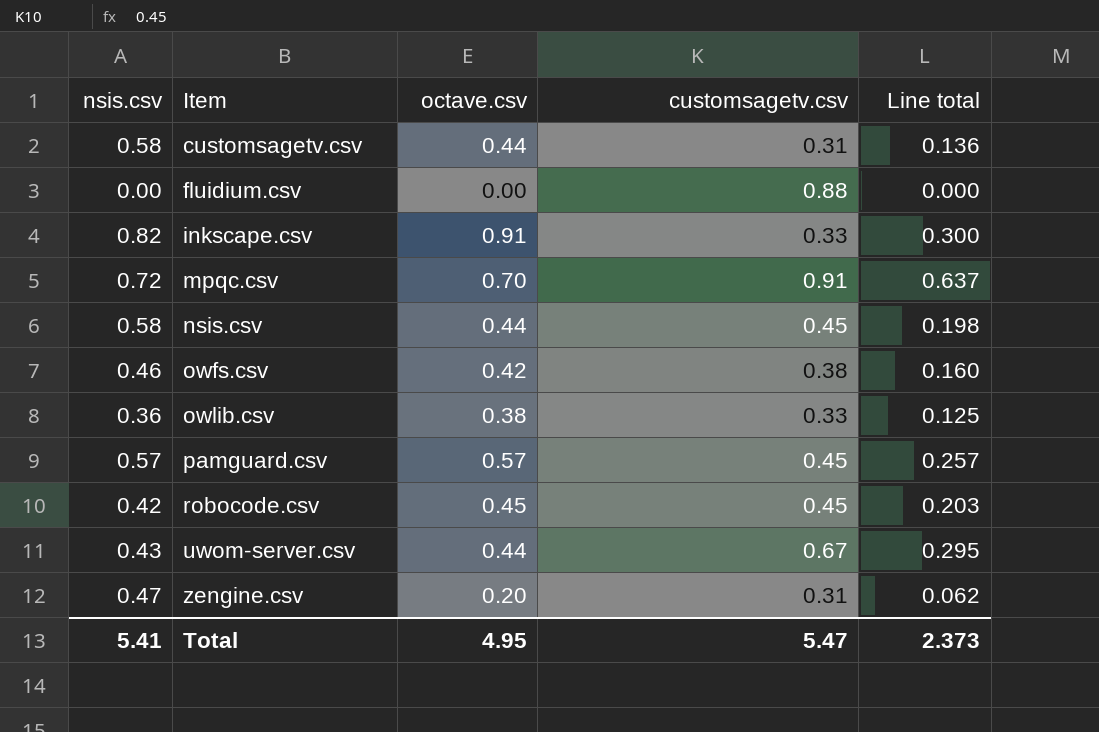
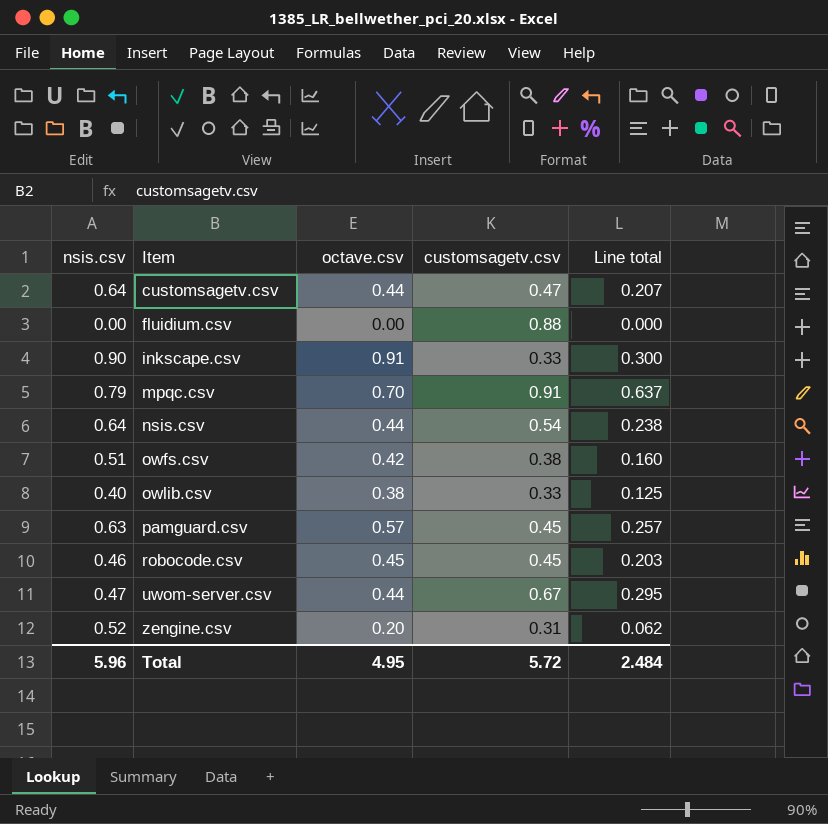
customsagetv.csv | nsis.csv: 0.58 -> 0.64
customsagetv.csv | customsagetv.csv: 0.31 -> 0.47
customsagetv.csv | Line total: 0.136 -> 0.207
inkscape.csv | nsis.csv: 0.82 -> 0.90
mpqc.csv | nsis.csv: 0.72 -> 0.79
nsis.csv | nsis.csv: 0.58 -> 0.64
nsis.csv | customsagetv.csv: 0.45 -> 0.54
nsis.csv | Line total: 0.198 -> 0.238
owfs.csv | nsis.csv: 0.46 -> 0.51
owlib.csv | nsis.csv: 0.36 -> 0.40
pamguard.csv | nsis.csv: 0.57 -> 0.63
robocode.csv | nsis.csv: 0.42 -> 0.46
uwom-server.csv | nsis.csv: 0.43 -> 0.47
zengine.csv | nsis.csv: 0.47 -> 0.52
Total | nsis.csv: 5.41 -> 5.96
Total | customsagetv.csv: 5.47 -> 5.72
Total | Line total: 2.373 -> 2.484

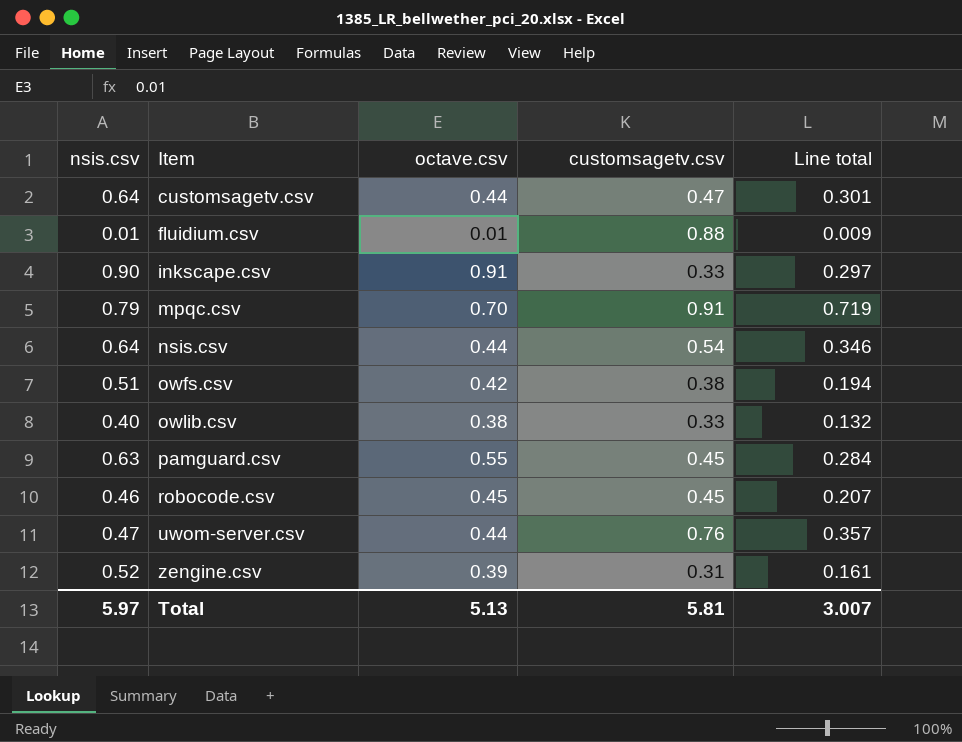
column Line total | formula: [octave.csv] * [customsagetv.csv] -> [nsis.csv] * [customsagetv.csv]
fluidium.csv | nsis.csv: 0.00 -> 0.01
fluidium.csv | octave.csv: 0.00 -> 0.01
pamguard.csv | octave.csv: 0.57 -> 0.55
uwom-server.csv | customsagetv.csv: 0.67 -> 0.76
zengine.csv | octave.csv: 0.20 -> 0.39
Total | nsis.csv: 5.96 -> 5.97
Total | octave.csv: 4.95 -> 5.13
Total | customsagetv.csv: 5.72 -> 5.81
Total | Line total: 2.484 -> 3.007

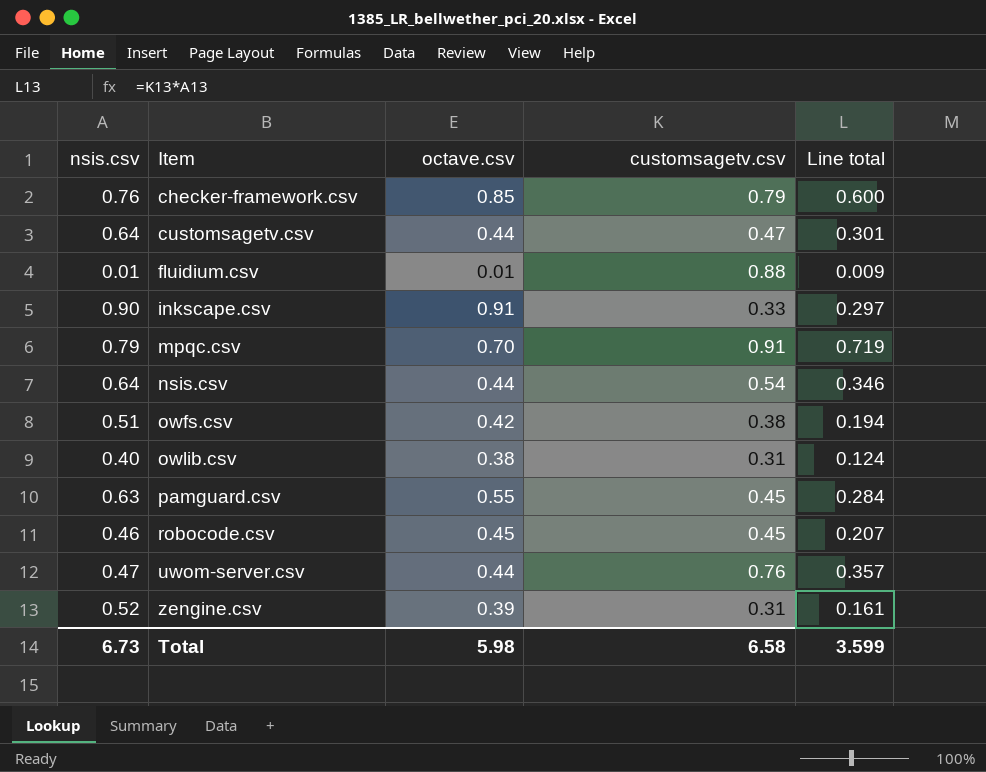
row checker-framework.csv: none -> 0.76 | 0.85 | 0.79 | 0.600
owlib.csv | customsagetv.csv: 0.33 -> 0.31
owlib.csv | Line total: 0.132 -> 0.124
Total | nsis.csv: 5.97 -> 6.73
Total | octave.csv: 5.13 -> 5.98
Total | customsagetv.csv: 5.81 -> 6.58
Total | Line total: 3.007 -> 3.599

